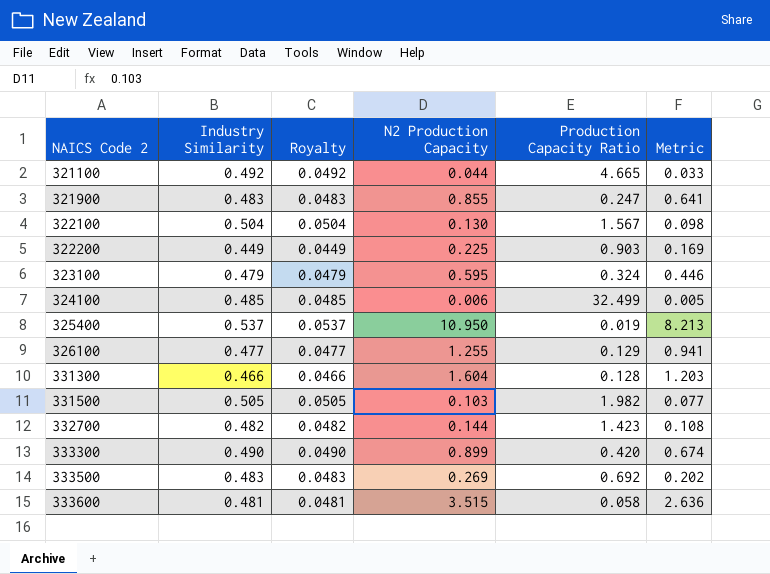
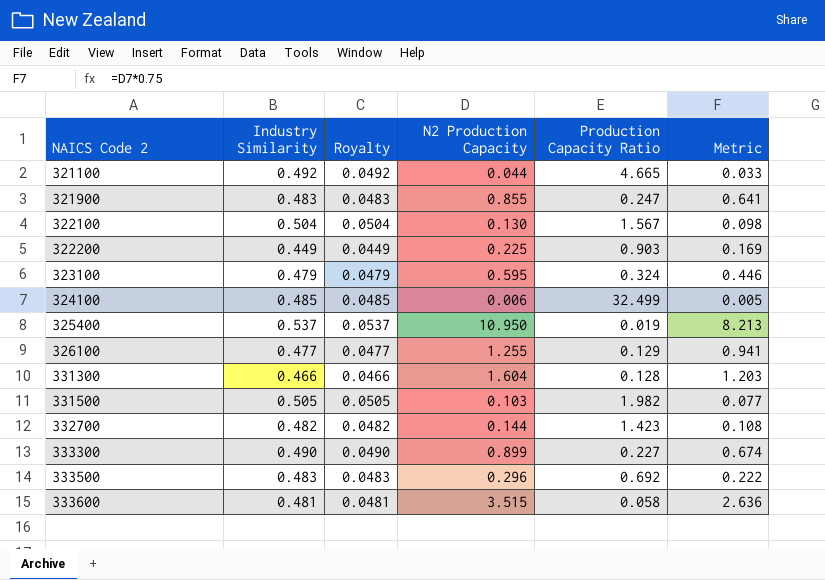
333300 | Production Capacity Ratio: 0.420 -> 0.227
333500 | N2 Production Capacity: 0.269 -> 0.296
333500 | Metric: 0.202 -> 0.222

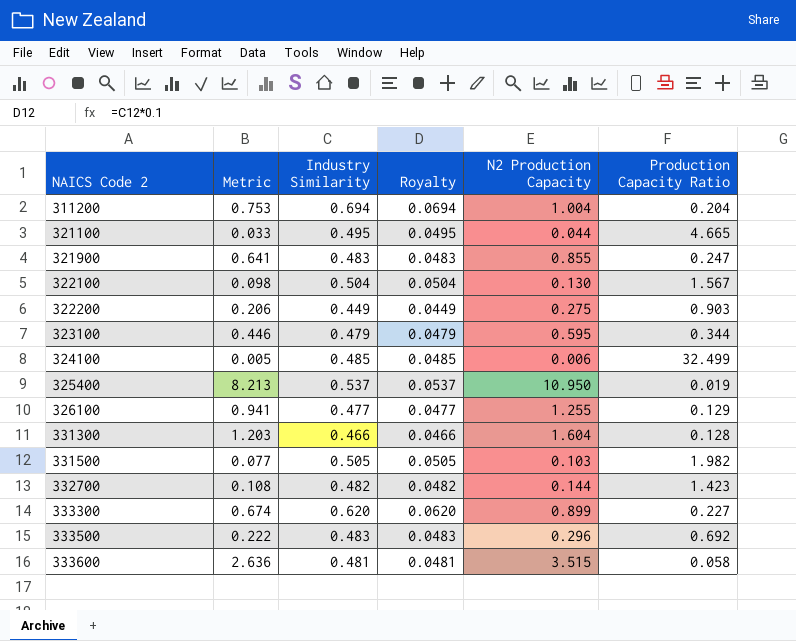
column Metric | position: 6 -> 2
row 311200: none -> 0.753 | 0.694 | 0.0694 | 1.004 | 0.204
321100 | Industry Similarity: 0.492 -> 0.495
321100 | Royalty: 0.0492 -> 0.0495
322200 | Metric: 0.169 -> 0.206
322200 | N2 Production Capacity: 0.225 -> 0.275
323100 | Production Capacity Ratio: 0.324 -> 0.344
333300 | Industry Similarity: 0.490 -> 0.620
333300 | Royalty: 0.0490 -> 0.0620

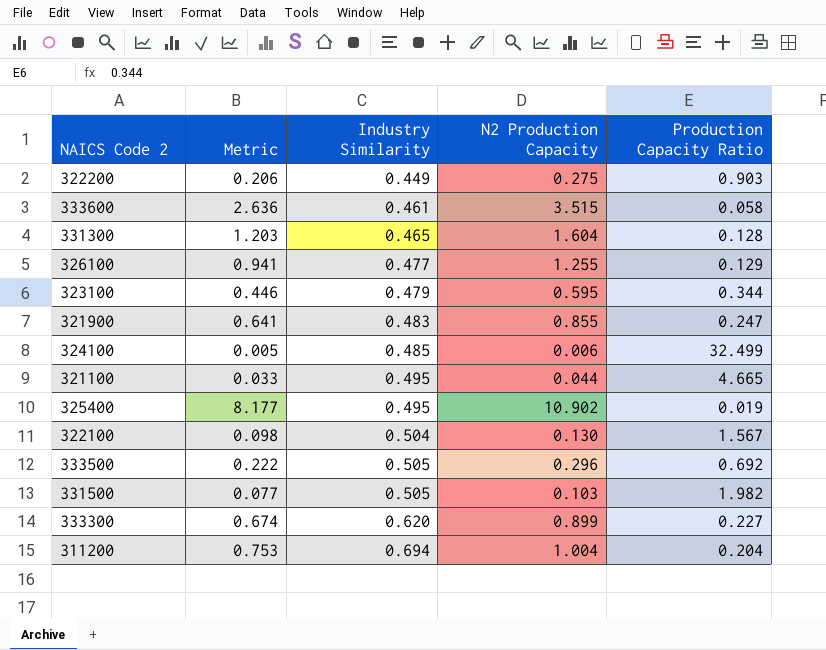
row order: NAICS Code 2 ascending -> Industry Similarity ascending
column Royalty | formula: [Industry Similarity] * 0.1 -> none
row 332700: 0.108 | 0.482 | 0.0482 | 0.144 | 1.423 -> none
333600 | Industry Similarity: 0.481 -> 0.461
331300 | Industry Similarity: 0.466 -> 0.465
325400 | Metric: 8.213 -> 8.177
325400 | Industry Similarity: 0.537 -> 0.495
325400 | N2 Production Capacity: 10.950 -> 10.902
333500 | Industry Similarity: 0.483 -> 0.505

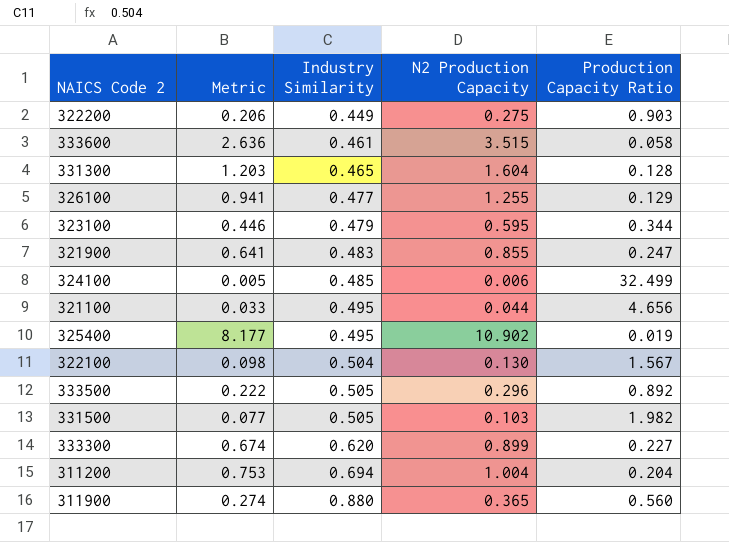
321100 | Production Capacity Ratio: 4.665 -> 4.656
333500 | Production Capacity Ratio: 0.692 -> 0.892
row 311900: none -> 0.274 | 0.880 | 0.365 | 0.560

